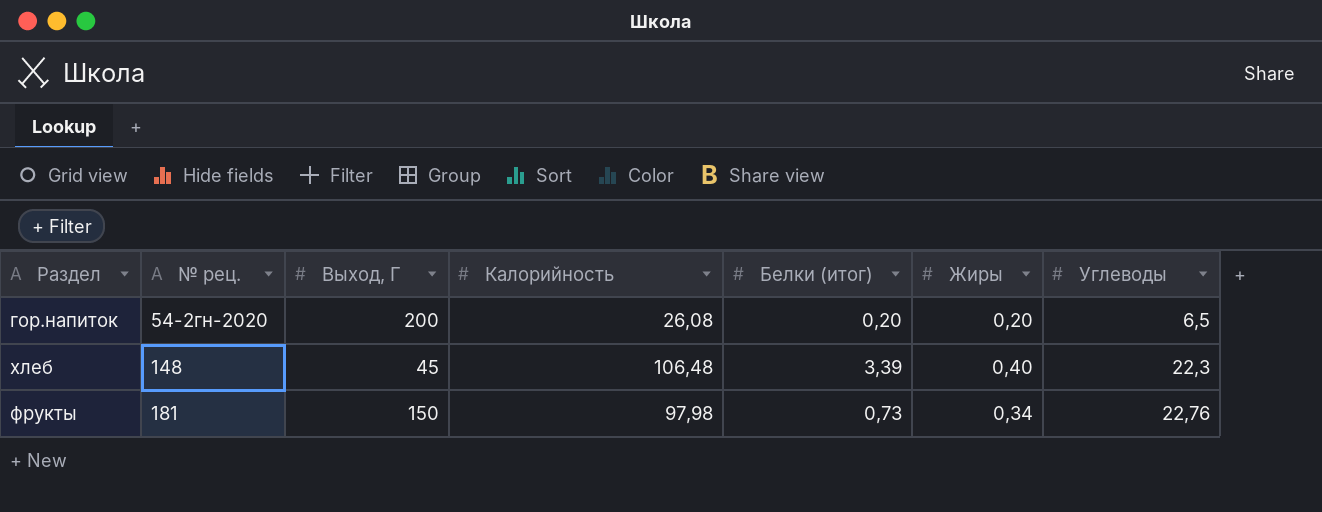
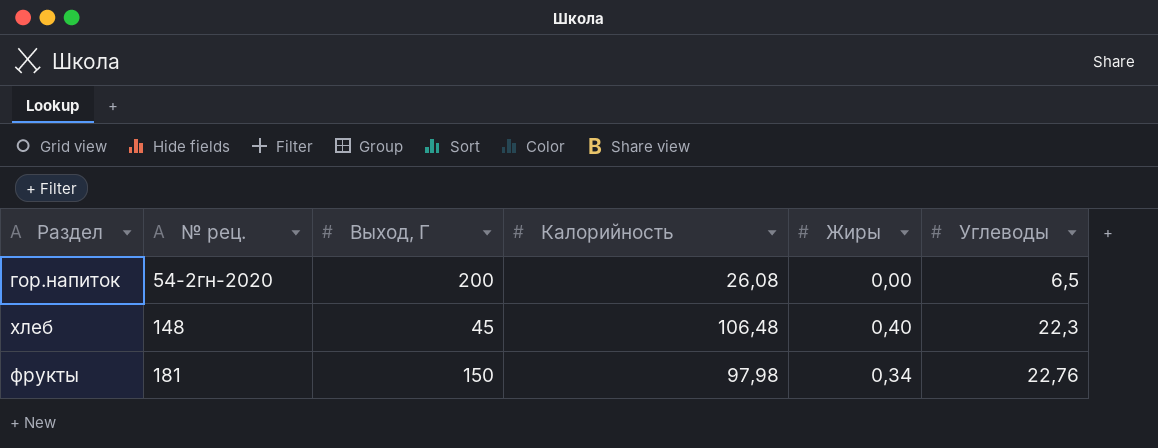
column Белки (итог) | position: 5 -> none
гор.напиток | Жиры: 0,20 -> 0,00

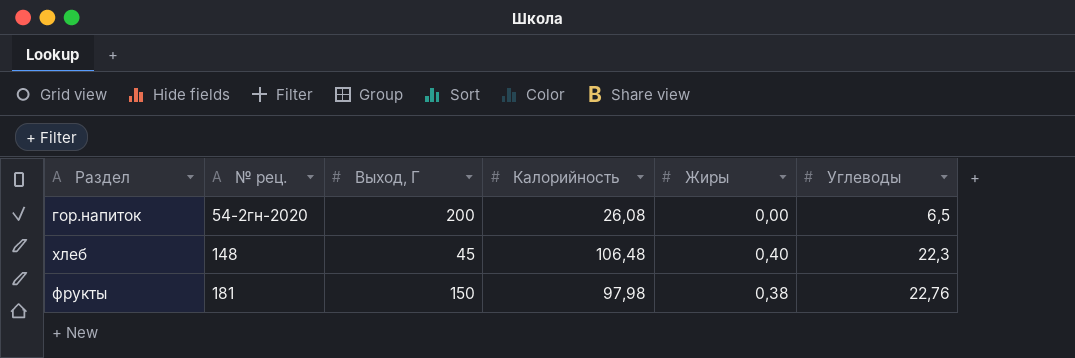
фрукты | Жиры: 0,34 -> 0,38

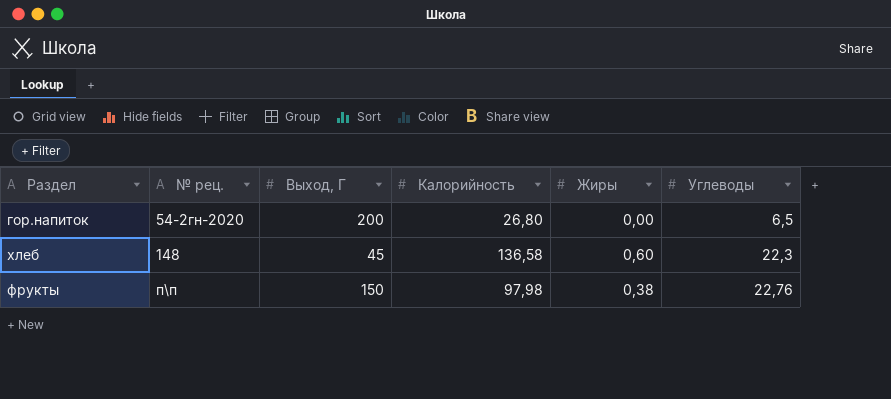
гор.напиток | Калорийность: 26,08 -> 26,80
хлеб | Калорийность: 106,48 -> 136,58
хлеб | Жиры: 0,40 -> 0,60
фрукты | № рец.: 181 -> п\п

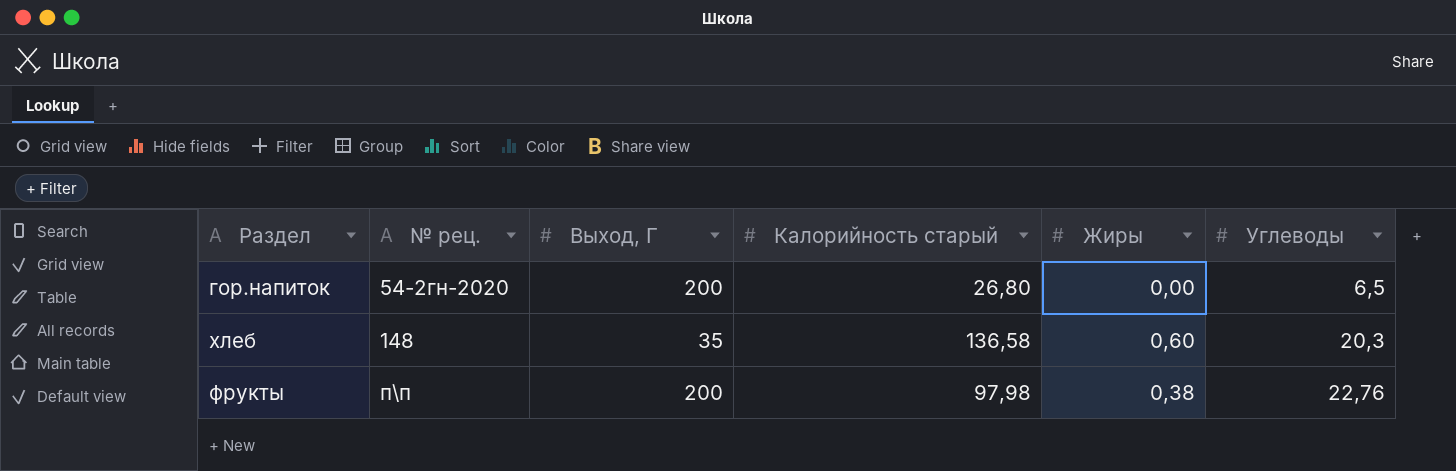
column name: Калорийность -> Калорийность старый
хлеб | Выход, Г: 45 -> 35
хлеб | Углеводы: 22,3 -> 20,3
фрукты | Выход, Г: 150 -> 200

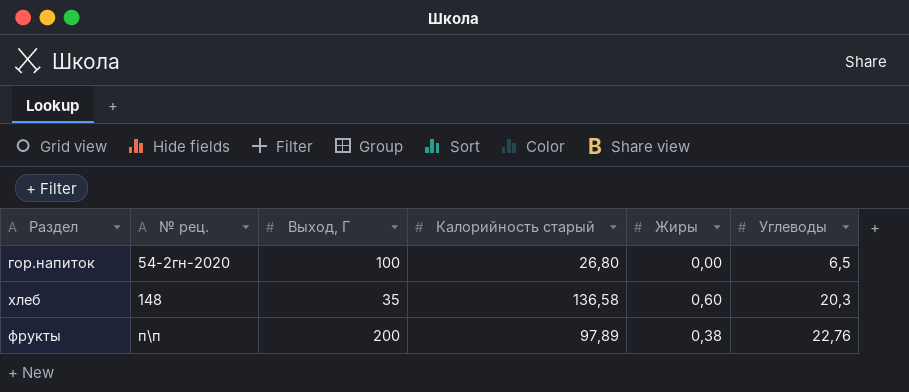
гор.напиток | Выход, Г: 200 -> 100
фрукты | Калорийность старый: 97,98 -> 97,89

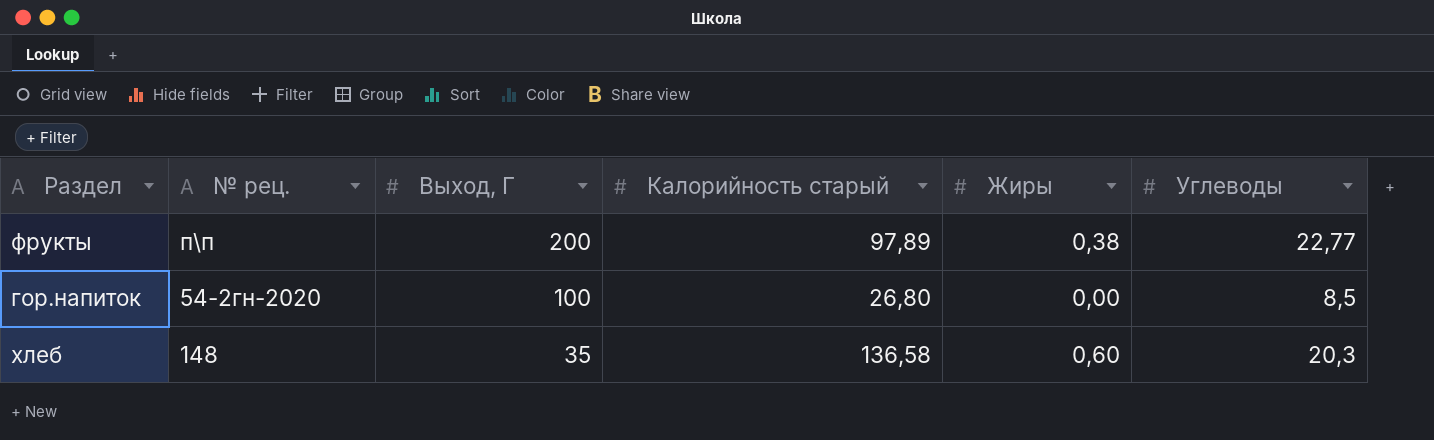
row order: № рец. ascending -> Выход, Г descending
фрукты | Углеводы: 22,76 -> 22,77
гор.напиток | Углеводы: 6,5 -> 8,5

